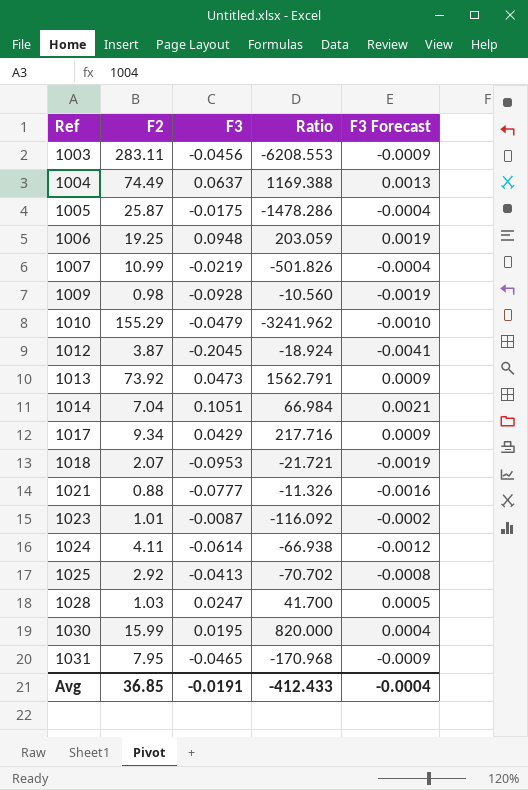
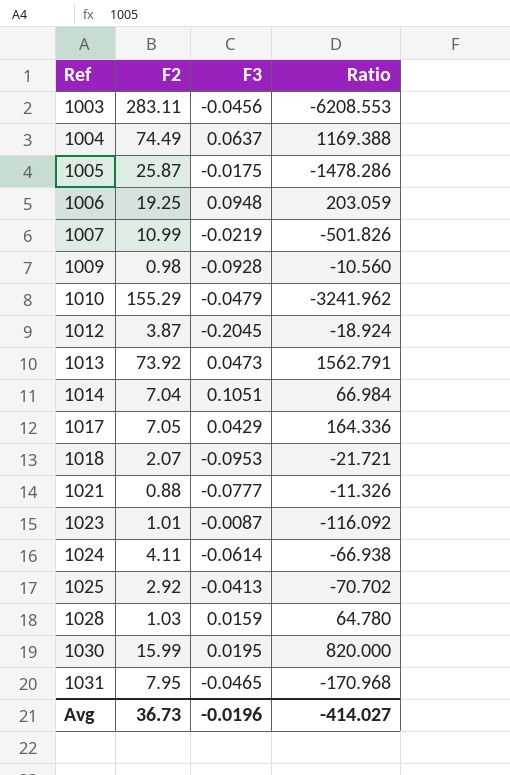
column F3 Forecast | formula: [F3] * 0.02 -> none
1017 | F2: 9.34 -> 7.05
1017 | Ratio: 217.716 -> 164.336
1028 | F3: 0.0247 -> 0.0159
1028 | Ratio: 41.700 -> 64.780
Avg | F2: 36.85 -> 36.73
Avg | F3: -0.0191 -> -0.0196
Avg | Ratio: -412.433 -> -414.027

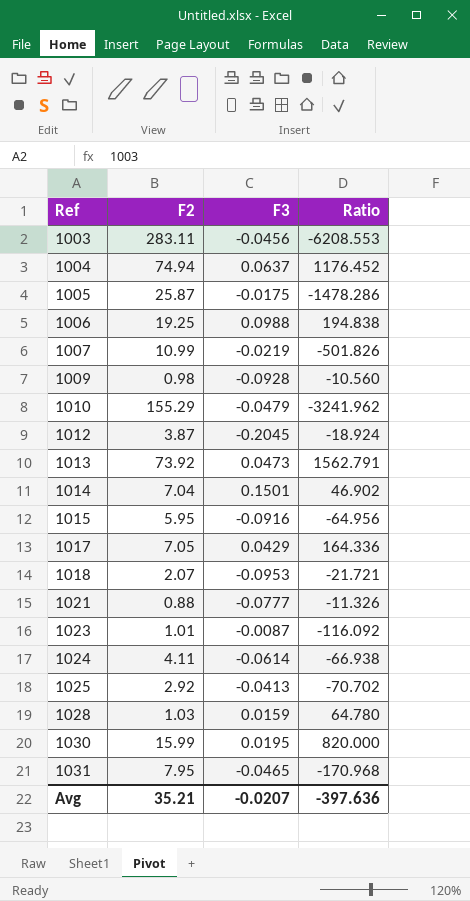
1004 | F2: 74.49 -> 74.94
1004 | Ratio: 1169.388 -> 1176.452
1006 | F3: 0.0948 -> 0.0988
1006 | Ratio: 203.059 -> 194.838
1014 | F3: 0.1051 -> 0.1501
1014 | Ratio: 66.984 -> 46.902
row 1015: none -> 5.95 | -0.0916 | -64.956
Avg | F2: 36.73 -> 35.21
Avg | F3: -0.0196 -> -0.0207
Avg | Ratio: -414.027 -> -397.636

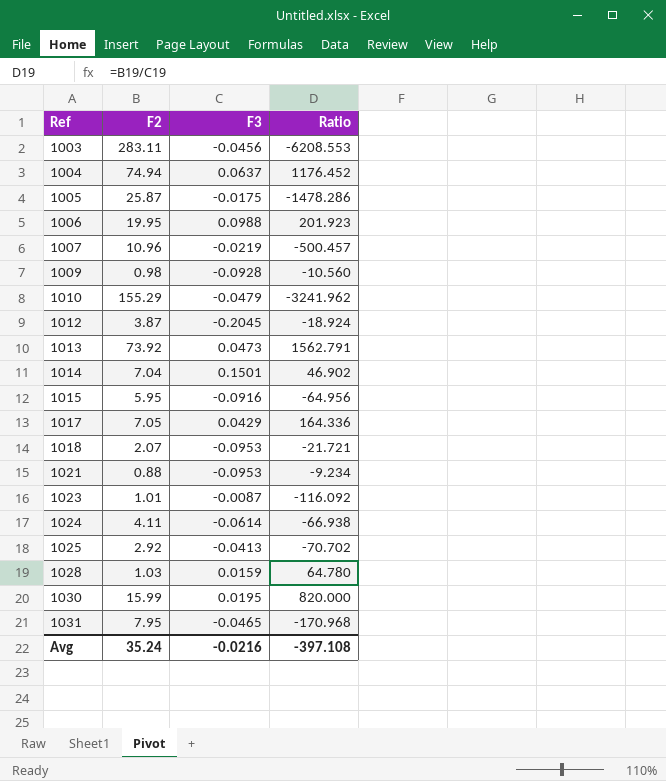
1006 | F2: 19.25 -> 19.95
1006 | Ratio: 194.838 -> 201.923
1007 | F2: 10.99 -> 10.96
1007 | Ratio: -501.826 -> -500.457
1021 | F3: -0.0777 -> -0.0953
1021 | Ratio: -11.326 -> -9.234
Avg | F2: 35.21 -> 35.24
Avg | F3: -0.0207 -> -0.0216
Avg | Ratio: -397.636 -> -397.108

